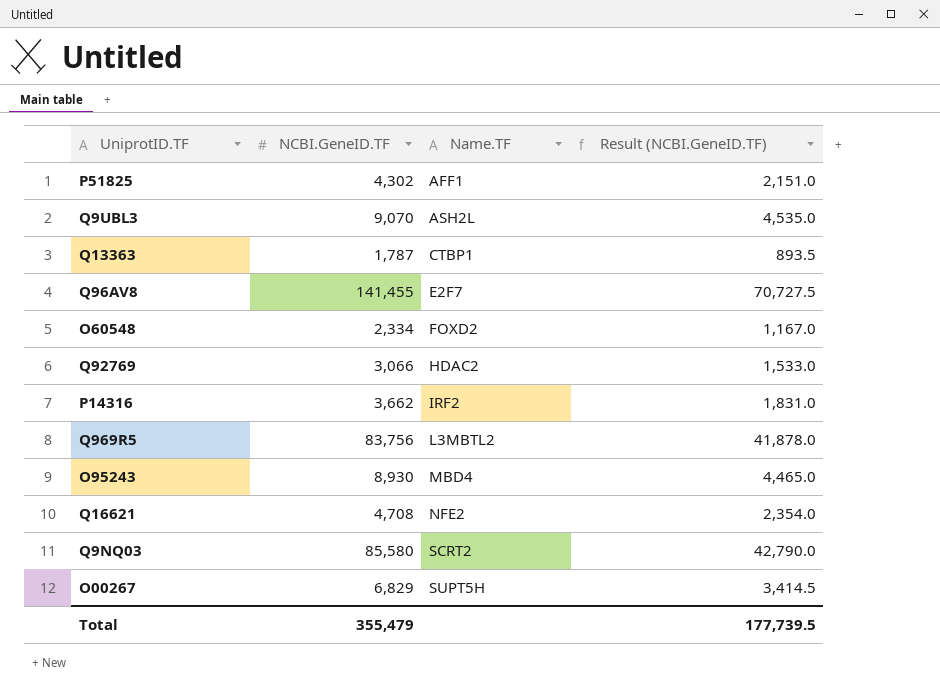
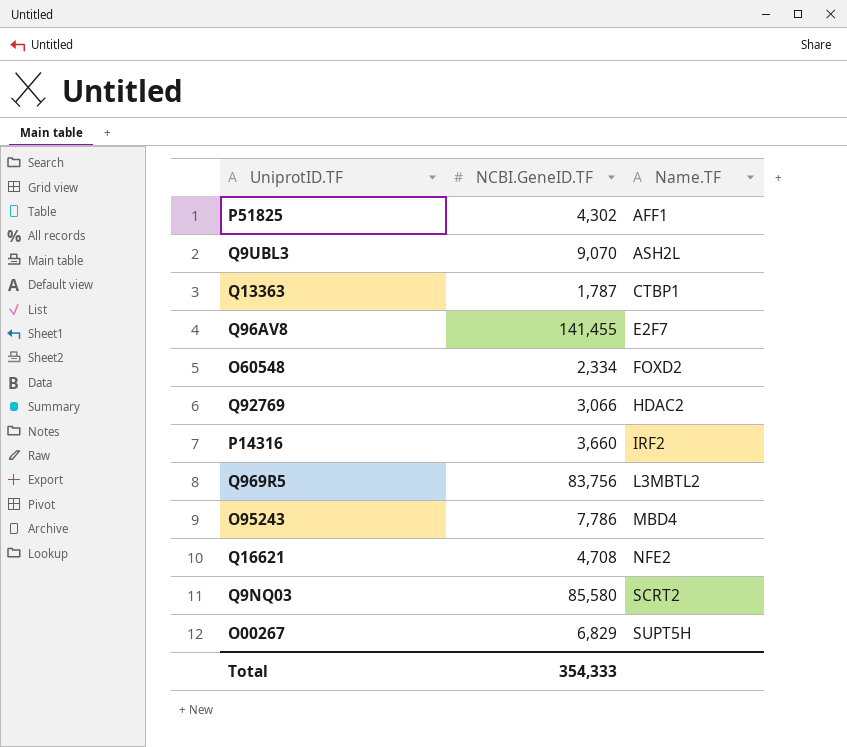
column Result (NCBI.GeneID.TF) | formula: [NCBI.GeneID.TF] * 0.5 -> none
P14316 | NCBI.GeneID.TF: 3,662 -> 3,660
O95243 | NCBI.GeneID.TF: 8,930 -> 7,786
Total | NCBI.GeneID.TF: 355,479 -> 354,333

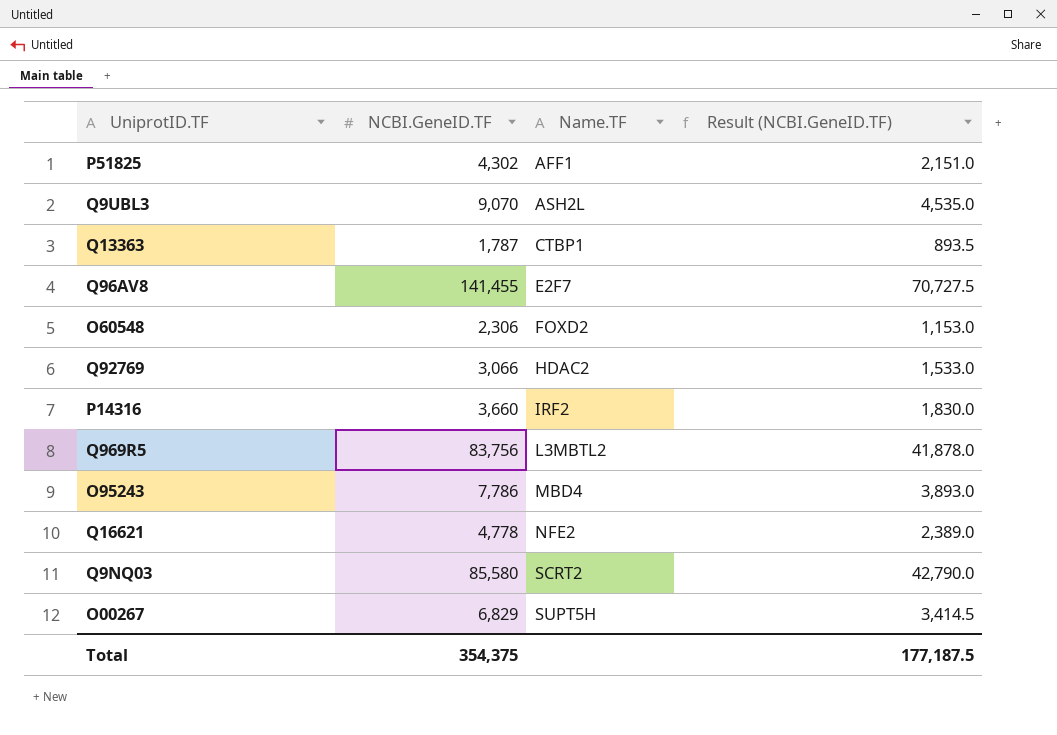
column Result (NCBI.GeneID.TF) | formula: none -> [NCBI.GeneID.TF] * 0.5
O60548 | NCBI.GeneID.TF: 2,334 -> 2,306
Q16621 | NCBI.GeneID.TF: 4,708 -> 4,778
Total | NCBI.GeneID.TF: 354,333 -> 354,375

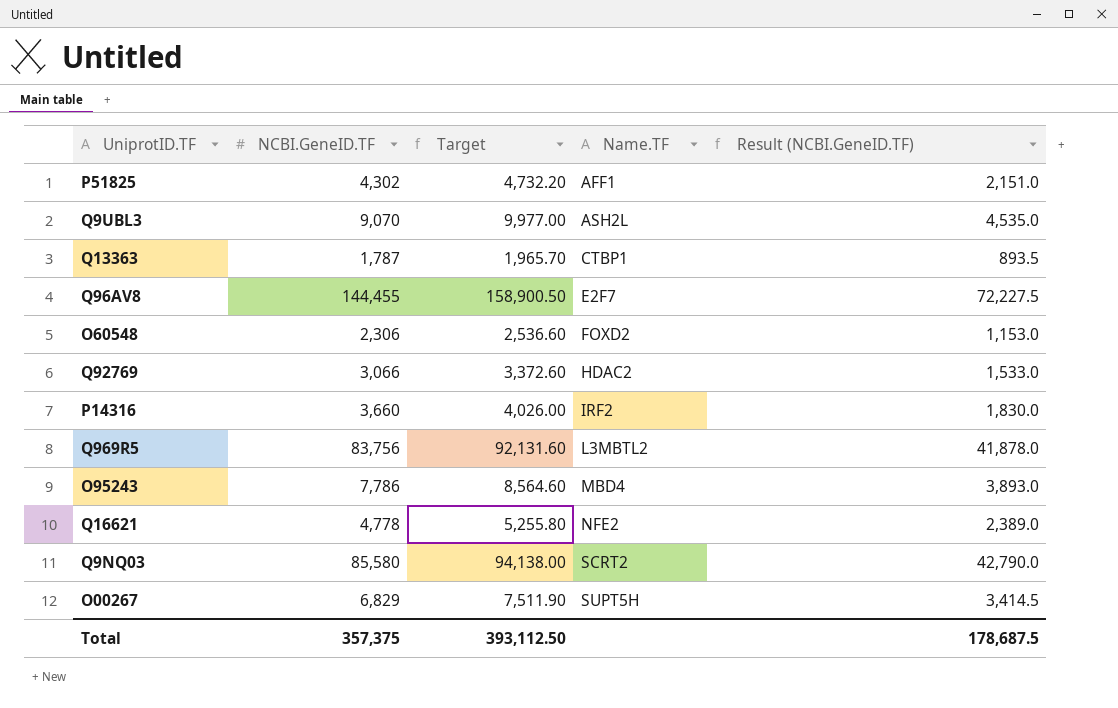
column Target | formula: none -> [NCBI.GeneID.TF] * 1.1
Q96AV8 | NCBI.GeneID.TF: 141,455 -> 144,455
Q96AV8 | Result (NCBI.GeneID.TF): 70,727.5 -> 72,227.5
Total | NCBI.GeneID.TF: 354,375 -> 357,375
Total | Result (NCBI.GeneID.TF): 177,187.5 -> 178,687.5

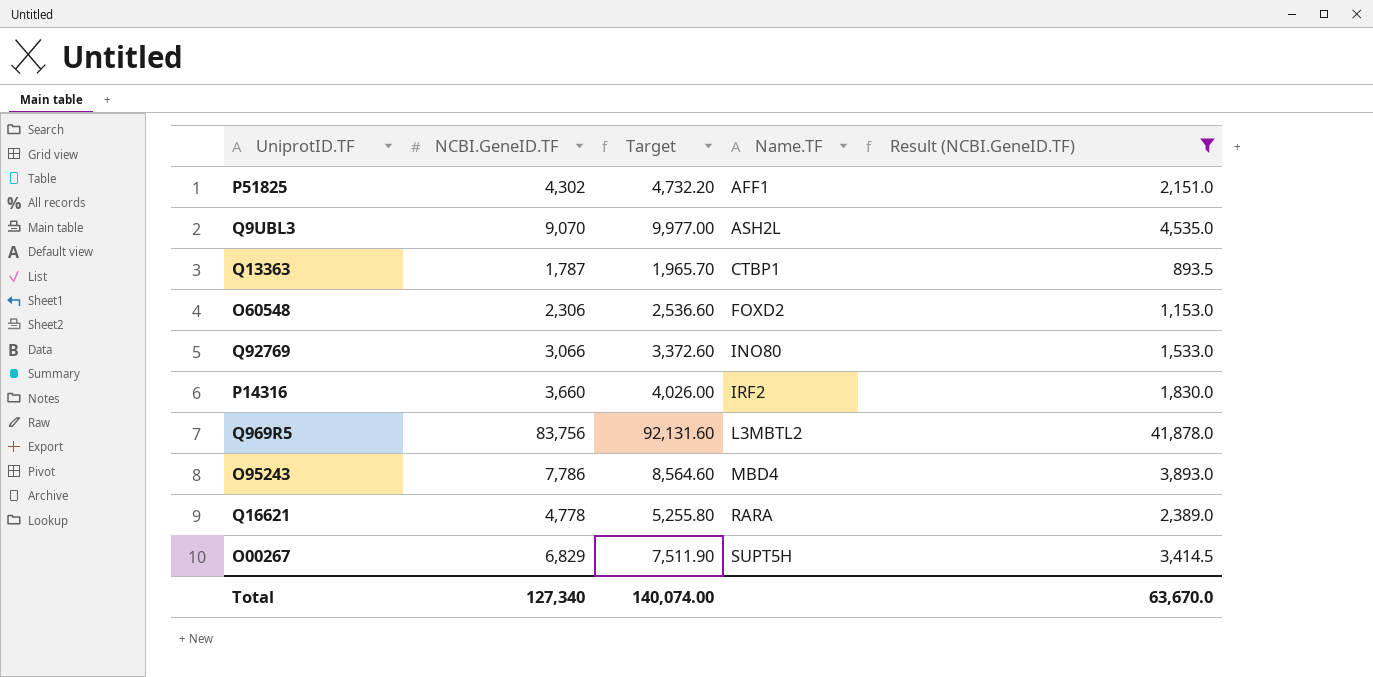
filter: none -> Result (NCBI.GeneID.TF) <= 41,878.0
Q92769 | Name.TF: HDAC2 -> INO80
Q16621 | Name.TF: NFE2 -> RARA
Total | NCBI.GeneID.TF: 357,375 -> 127,340
Total | Target: 393,112.50 -> 140,074.00
Total | Result (NCBI.GeneID.TF): 178,687.5 -> 63,670.0

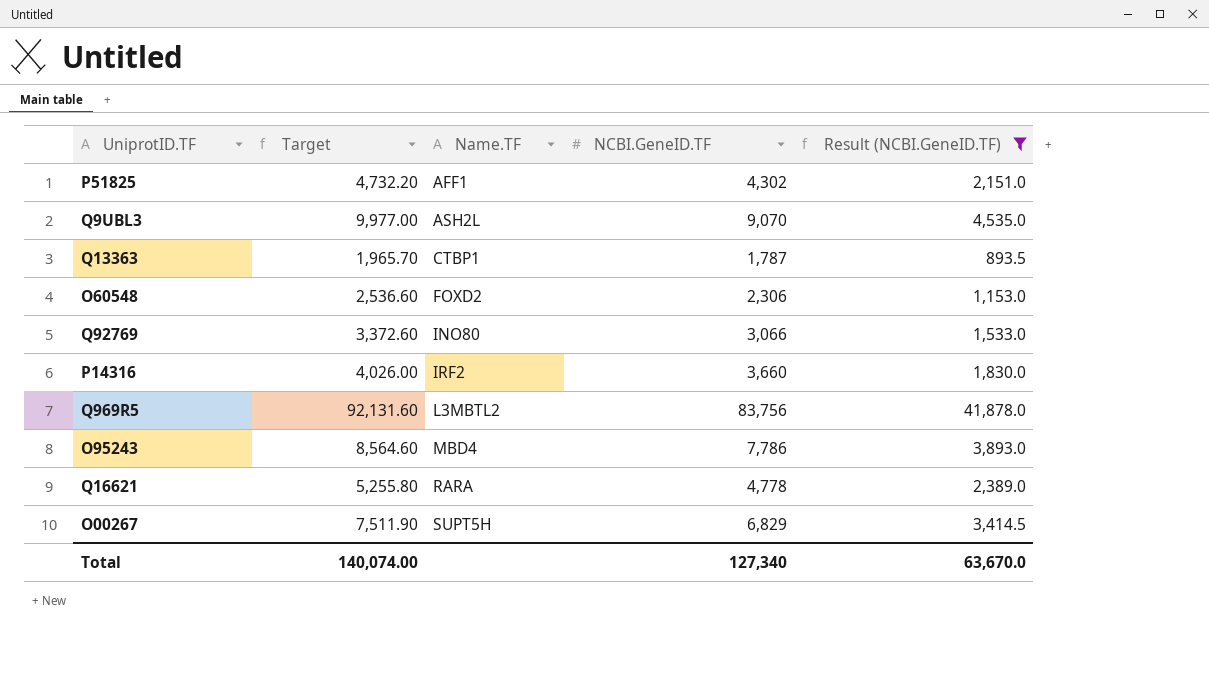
column NCBI.GeneID.TF | position: 2 -> 4

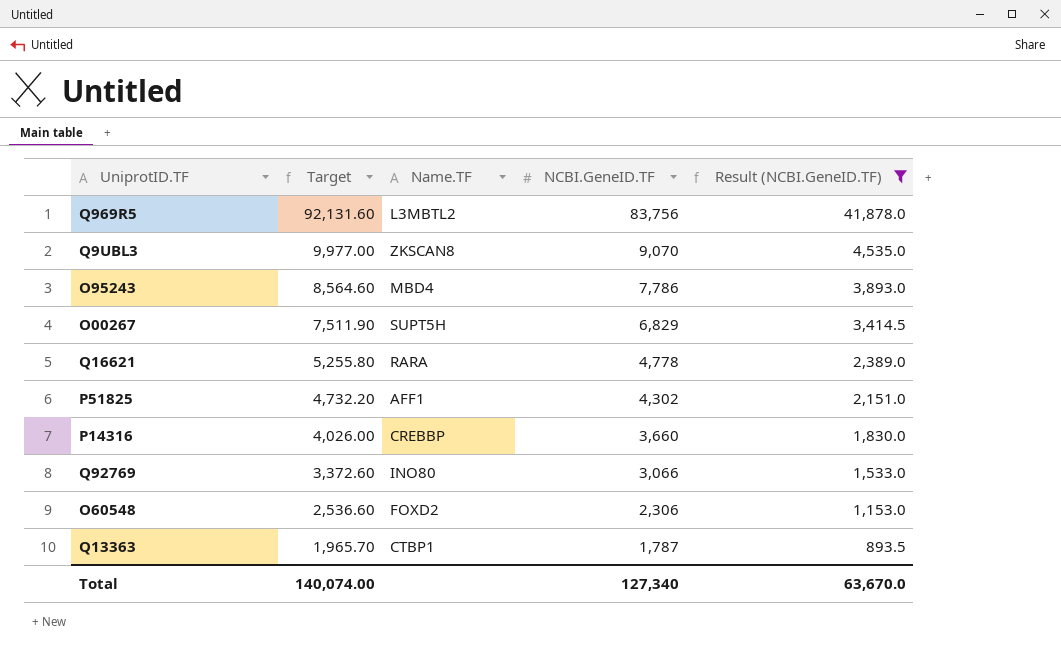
row order: Name.TF ascending -> Target descending
Q9UBL3 | Name.TF: ASH2L -> ZKSCAN8
P14316 | Name.TF: IRF2 -> CREBBP

